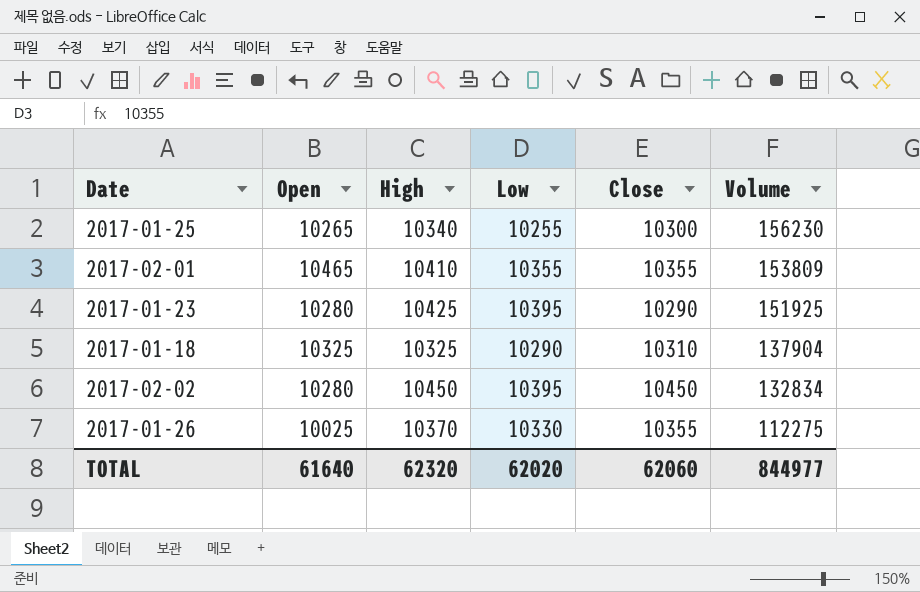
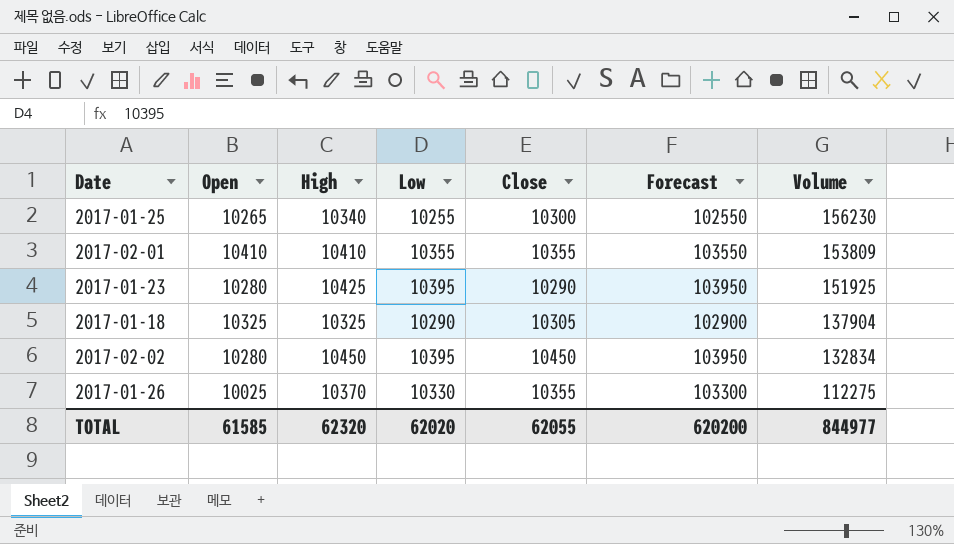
column Forecast | formula: none -> [Low] * 10
2017-02-01 | Open: 10465 -> 10410
2017-01-18 | Close: 10310 -> 10305
TOTAL | Open: 61640 -> 61585
TOTAL | Close: 62060 -> 62055

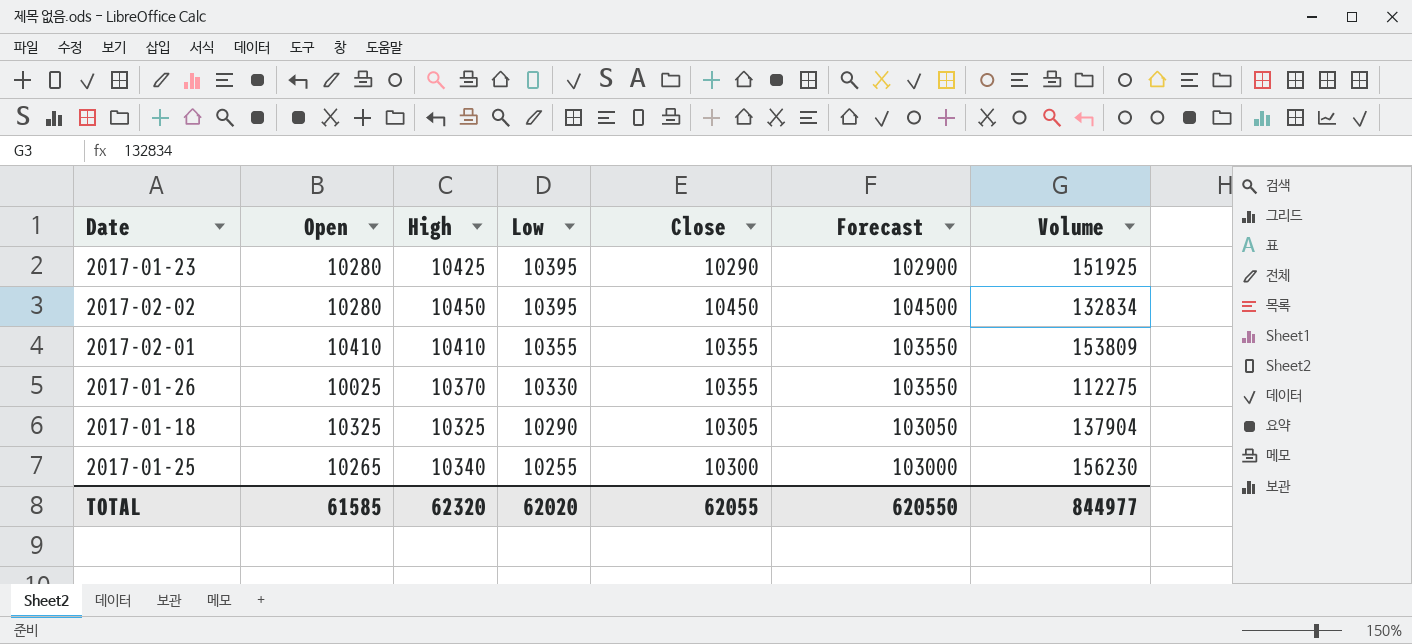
row order: Volume descending -> Low descending
column Forecast | formula: [Low] * 10 -> [Close] * 10
TOTAL | Forecast: 620200 -> 620550

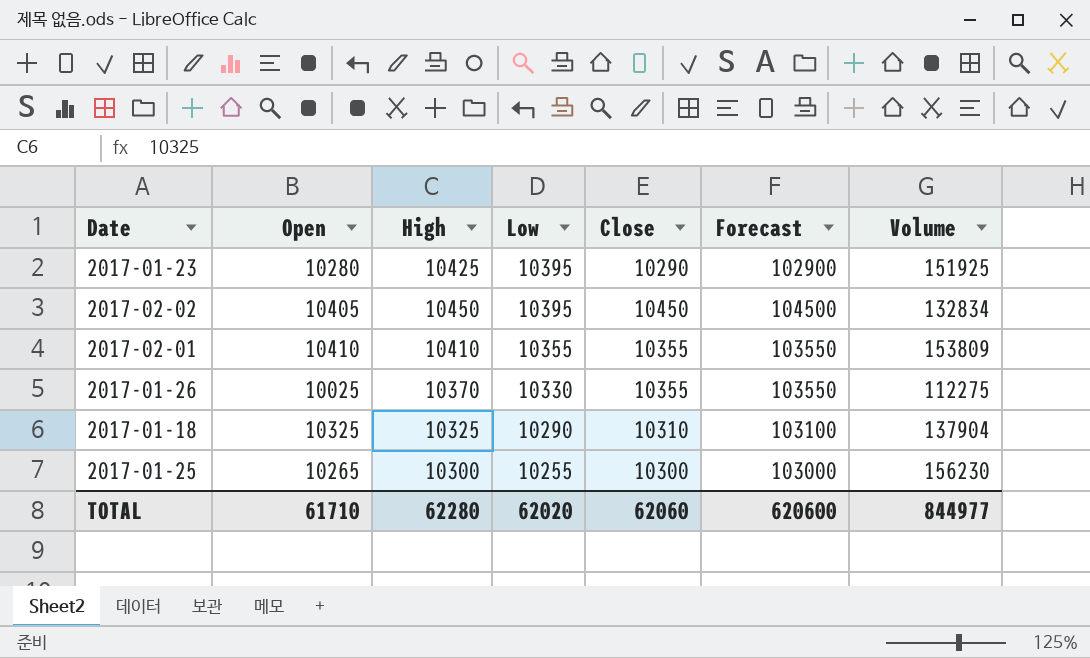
2017-02-02 | Open: 10280 -> 10405
2017-01-18 | Close: 10305 -> 10310
2017-01-18 | Forecast: 103050 -> 103100
2017-01-25 | High: 10340 -> 10300
TOTAL | Open: 61585 -> 61710
TOTAL | High: 62320 -> 62280
TOTAL | Close: 62055 -> 62060
TOTAL | Forecast: 620550 -> 620600

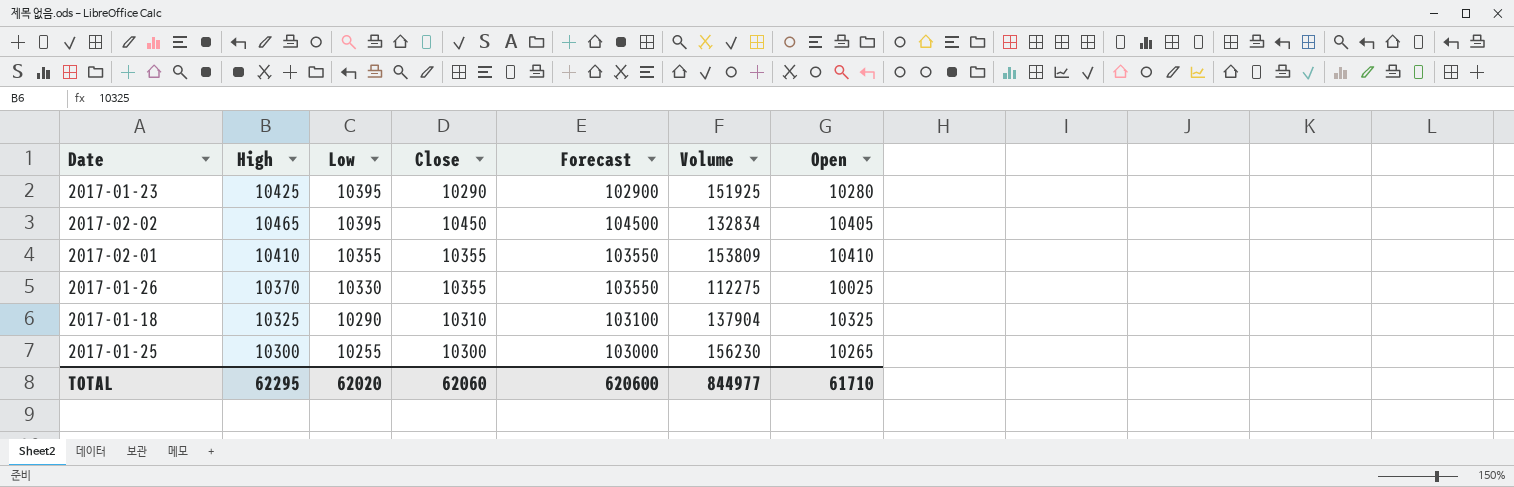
column Open | position: 2 -> 7
2017-02-02 | High: 10450 -> 10465
TOTAL | High: 62280 -> 62295

